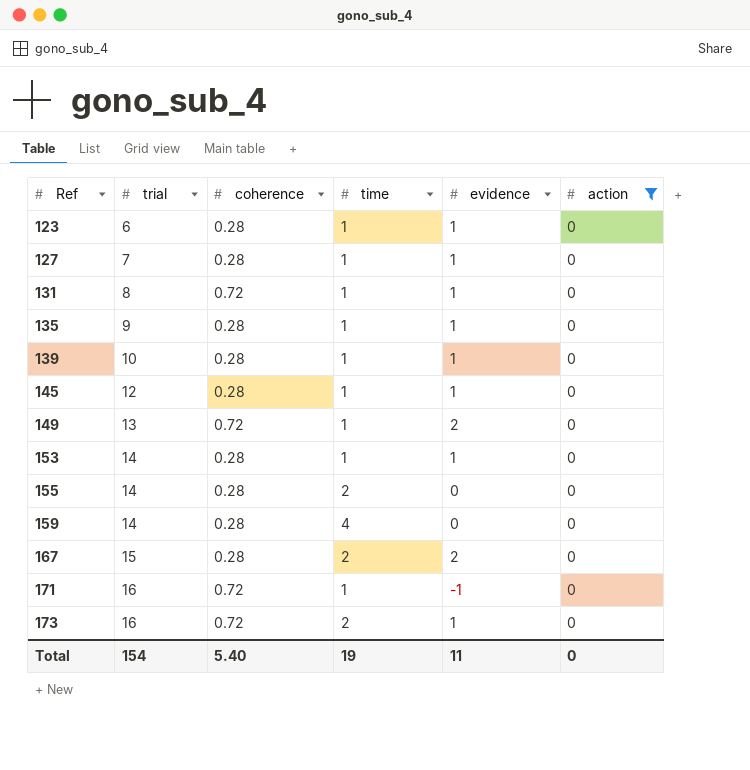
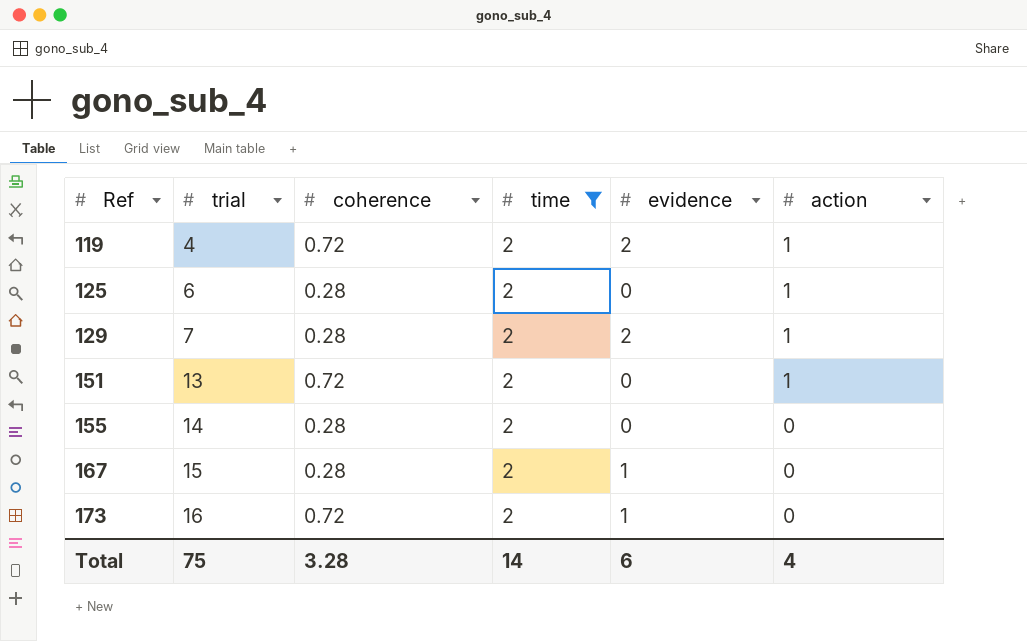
filter: action = 0 -> time = 2
167 | evidence: 2 -> 1
Total | trial: 154 -> 75
Total | coherence: 5.40 -> 3.28
Total | time: 19 -> 14
Total | evidence: 11 -> 6
Total | action: 0 -> 4

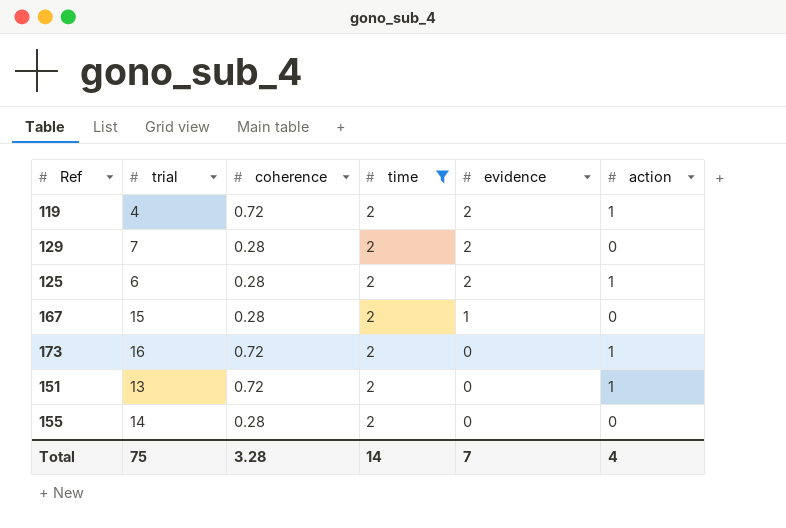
row order: Ref ascending -> evidence descending
129 | action: 1 -> 0
125 | evidence: 0 -> 2
173 | evidence: 1 -> 0
173 | action: 0 -> 1
Total | evidence: 6 -> 7

